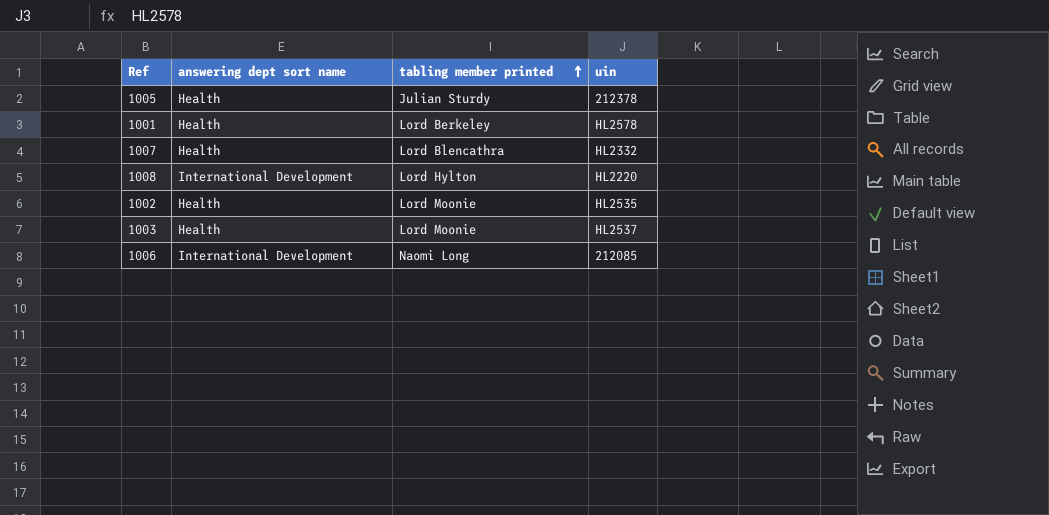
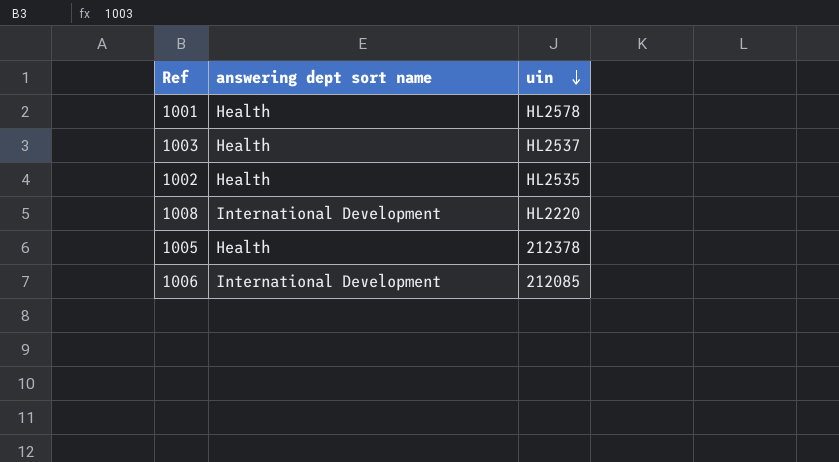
row order: tabling member printed ascending -> uin descending
column tabling member printed | position: 3 -> none
row 1007: Health | Lord Blencathra | HL2332 -> none

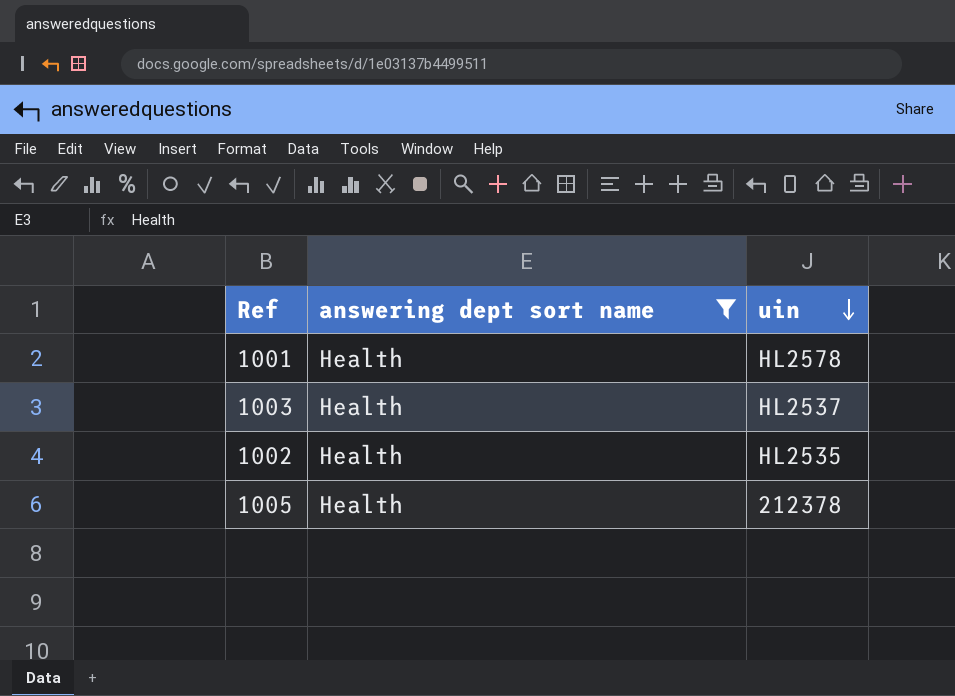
filter: none -> answering dept sort name = Health

